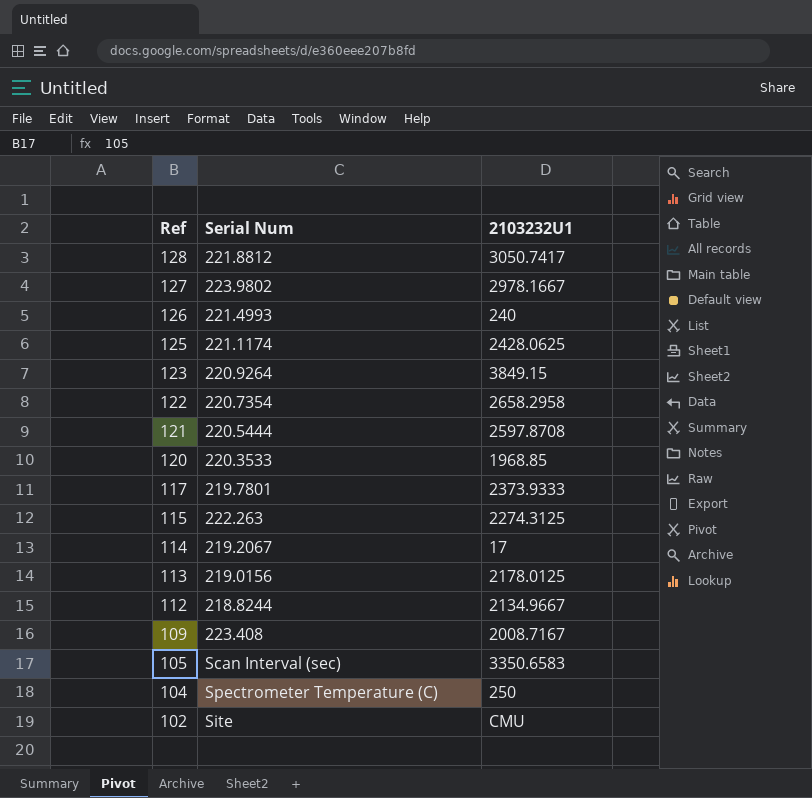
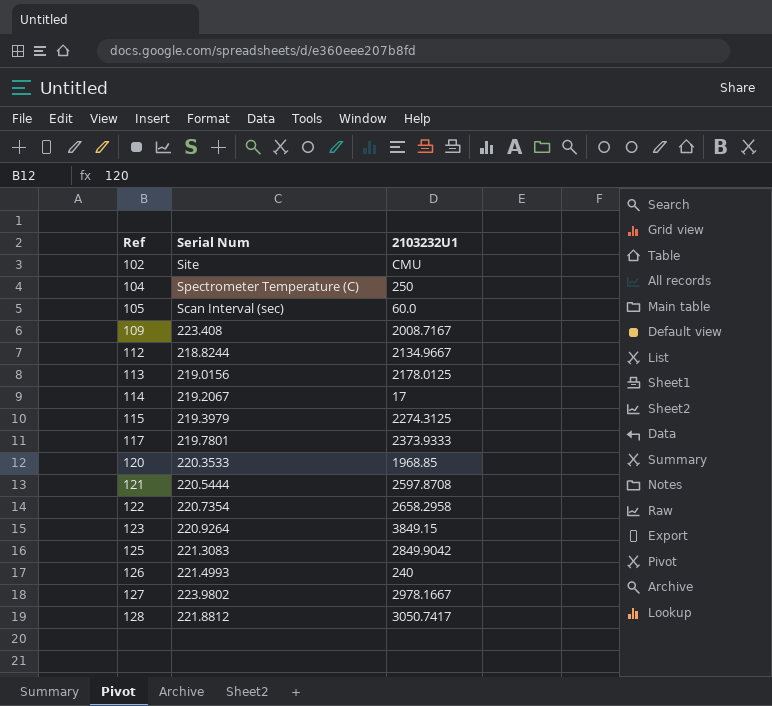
row order: Ref descending -> Ref ascending
105 | 2103232U1: 3350.6583 -> 60.0
115 | Serial Num: 222.263 -> 219.3979
125 | Serial Num: 221.1174 -> 221.3083
125 | 2103232U1: 2428.0625 -> 2849.9042

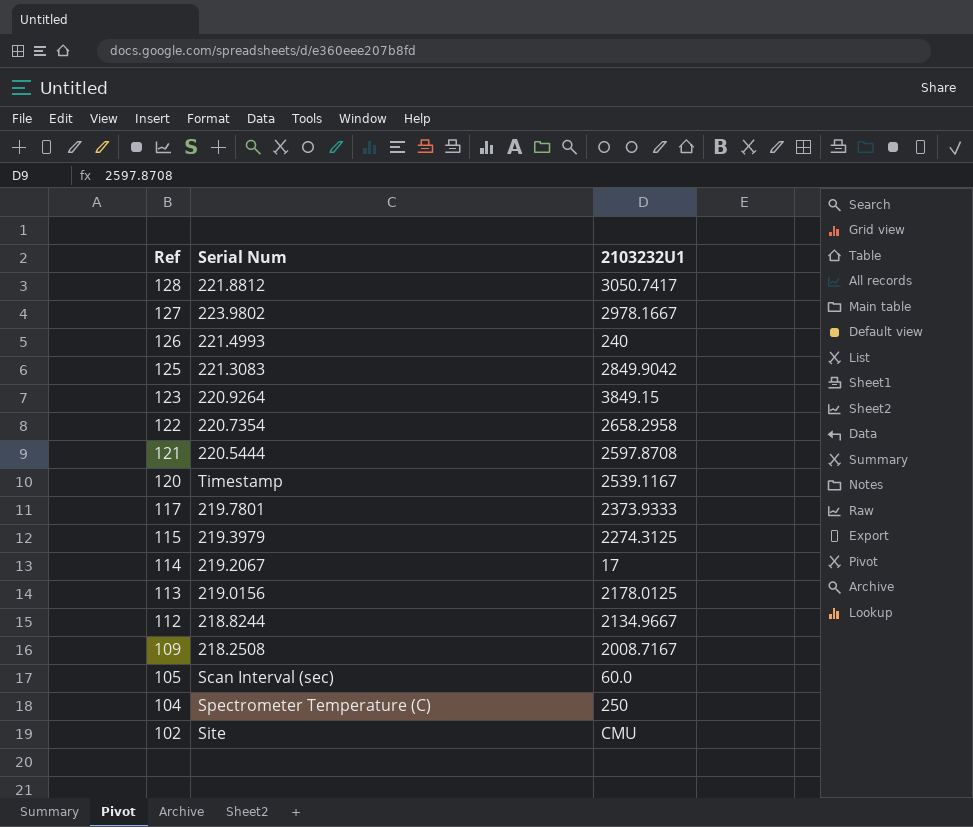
row order: Ref ascending -> Ref descending
120 | Serial Num: 220.3533 -> Timestamp
120 | 2103232U1: 1968.85 -> 2539.1167
109 | Serial Num: 223.408 -> 218.2508

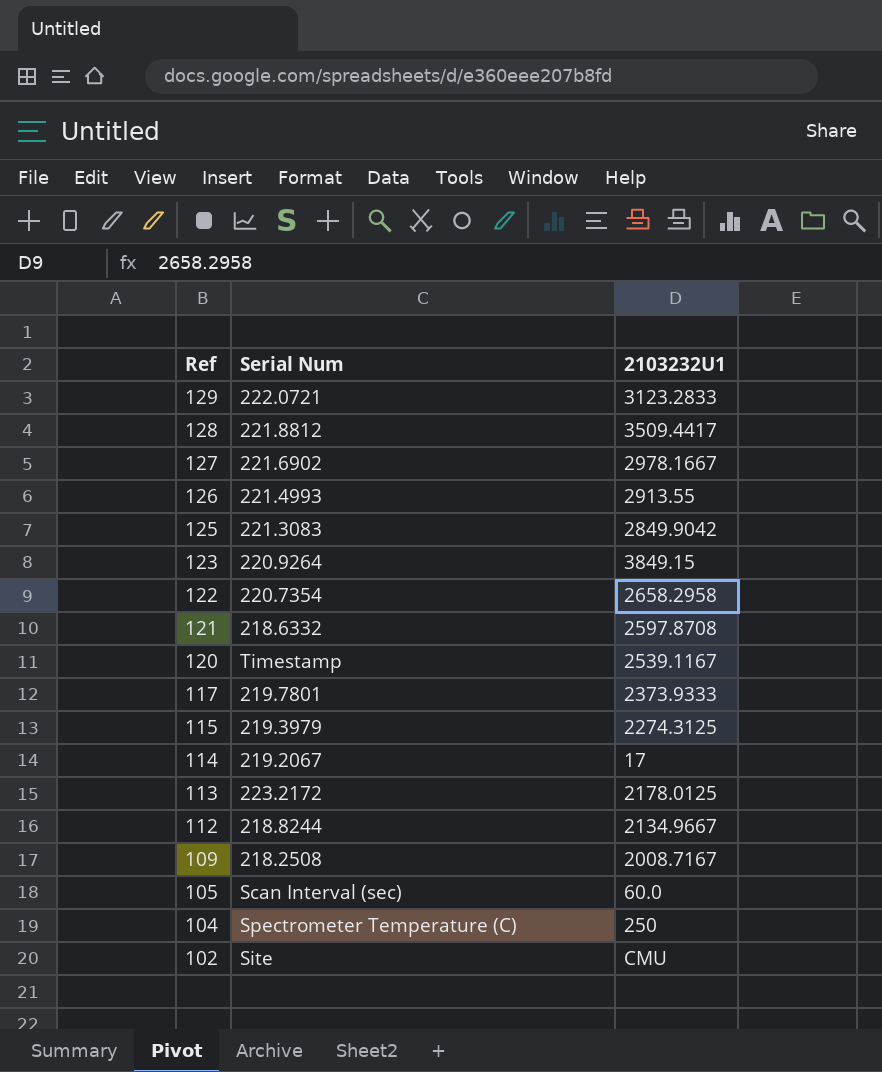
row 129: none -> 222.0721 | 3123.2833
128 | 2103232U1: 3050.7417 -> 3509.4417
127 | Serial Num: 223.9802 -> 221.6902
126 | 2103232U1: 240 -> 2913.55
121 | Serial Num: 220.5444 -> 218.6332
113 | Serial Num: 219.0156 -> 223.2172

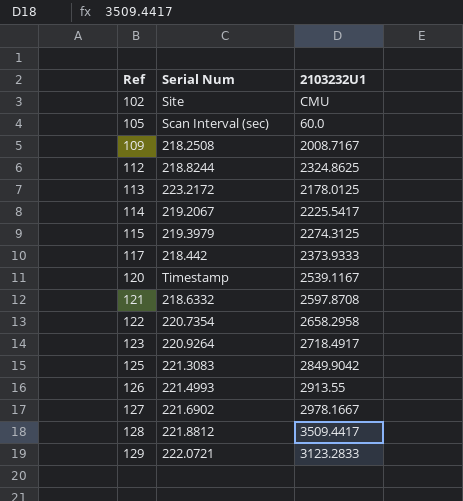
row order: Ref descending -> Ref ascending
row 104: Spectrometer Temperature (C) | 250 -> none
112 | 2103232U1: 2134.9667 -> 2324.8625
114 | 2103232U1: 17 -> 2225.5417
117 | Serial Num: 219.7801 -> 218.442
123 | 2103232U1: 3849.15 -> 2718.4917

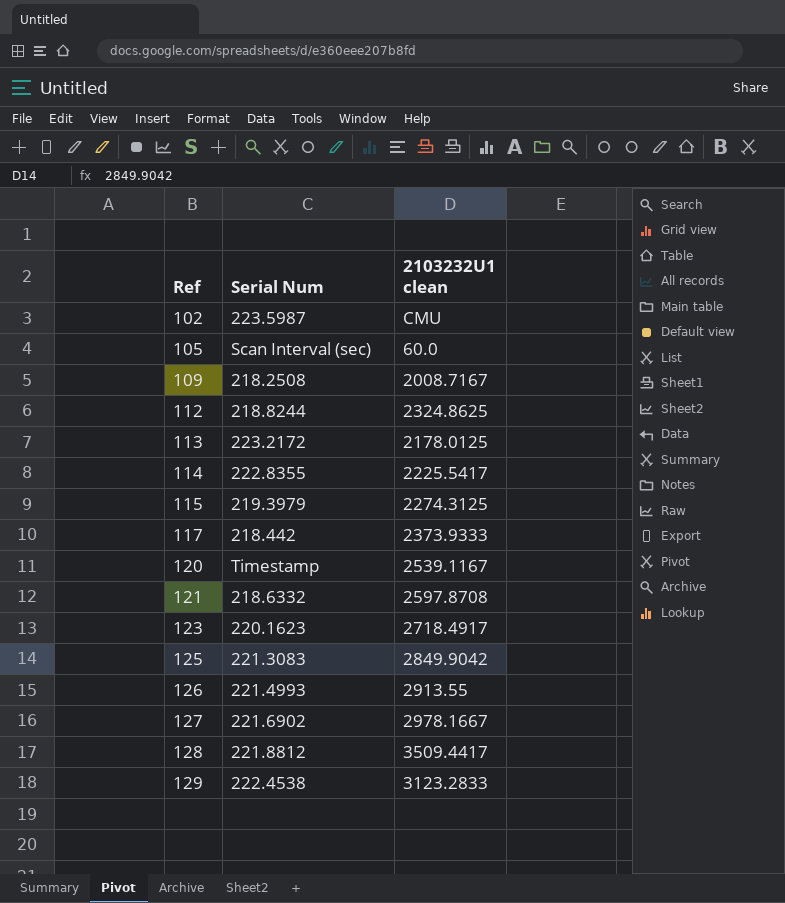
column name: 2103232U1 -> 2103232U1 clean
row 122: 220.7354 | 2658.2958 -> none
102 | Serial Num: Site -> 223.5987
114 | Serial Num: 219.2067 -> 222.8355
123 | Serial Num: 220.9264 -> 220.1623
129 | Serial Num: 222.0721 -> 222.4538

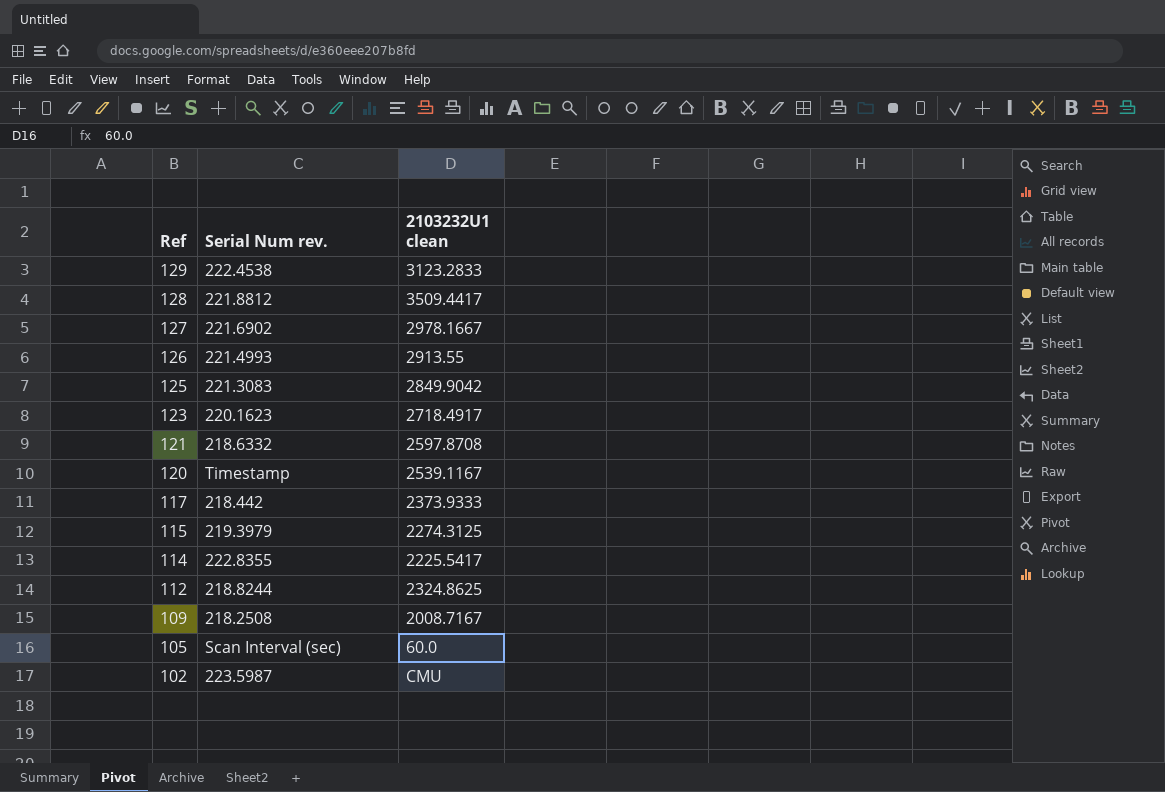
row order: Ref ascending -> Ref descending
column name: Serial Num -> Serial Num rev.
row 113: 223.2172 | 2178.0125 -> none

